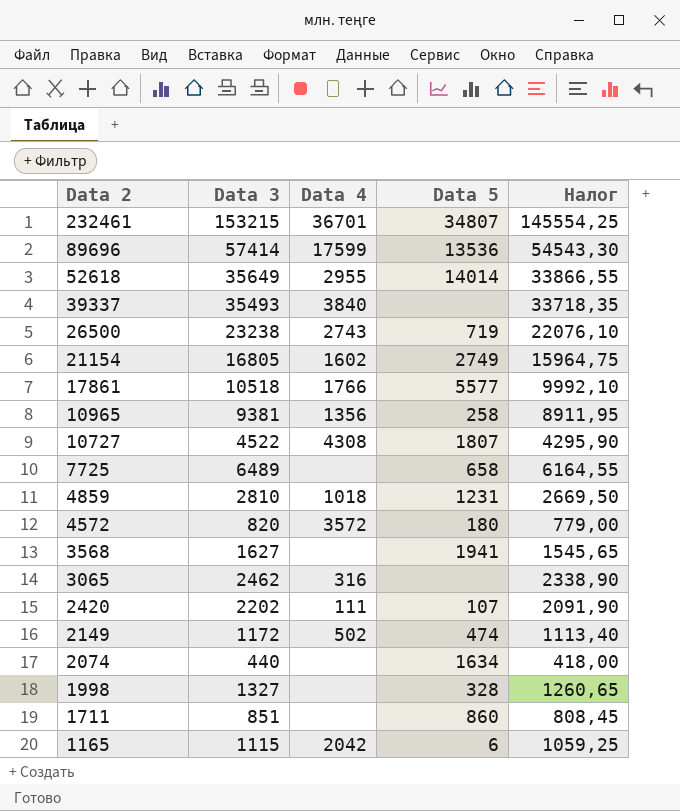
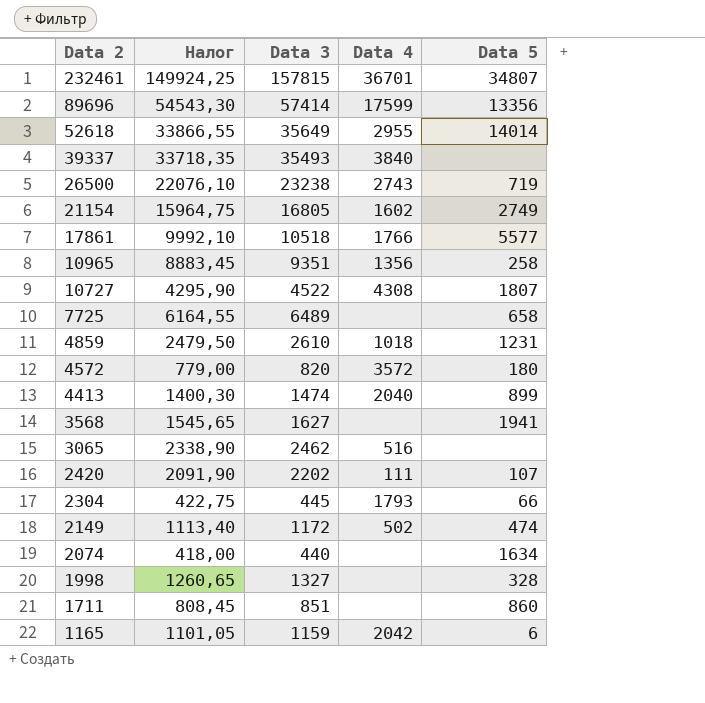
column Налог | position: 5 -> 2
232461 | Налог: 145554,25 -> 149924,25
232461 | Data 3: 153215 -> 157815
89696 | Data 5: 13536 -> 13356
10965 | Налог: 8911,95 -> 8883,45
10965 | Data 3: 9381 -> 9351
4859 | Налог: 2669,50 -> 2479,50
4859 | Data 3: 2810 -> 2610
row 4413: none -> 1400,30 | 1474 | 2040 | 899
3065 | Data 4: 316 -> 516
row 2304: none -> 422,75 | 445 | 1793 | 66
1165 | Налог: 1059,25 -> 1101,05
1165 | Data 3: 1115 -> 1159

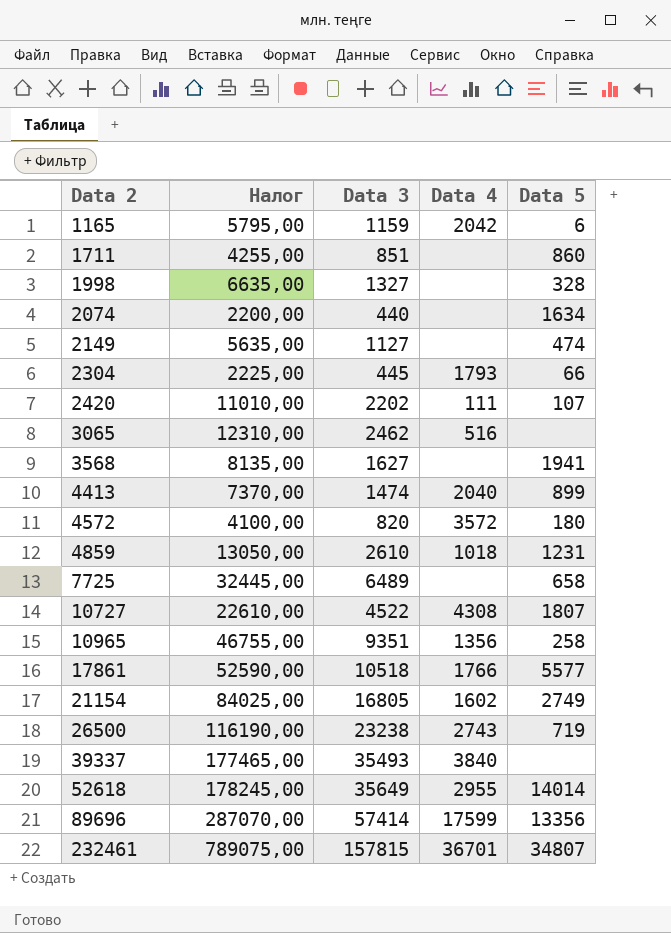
row order: Data 2 descending -> Data 2 ascending
column Налог | formula: [Data 3] * 0,95 -> [Data 3] * 5
2149 | Data 3: 1172 -> 1127
2149 | Data 4: 502 -> none

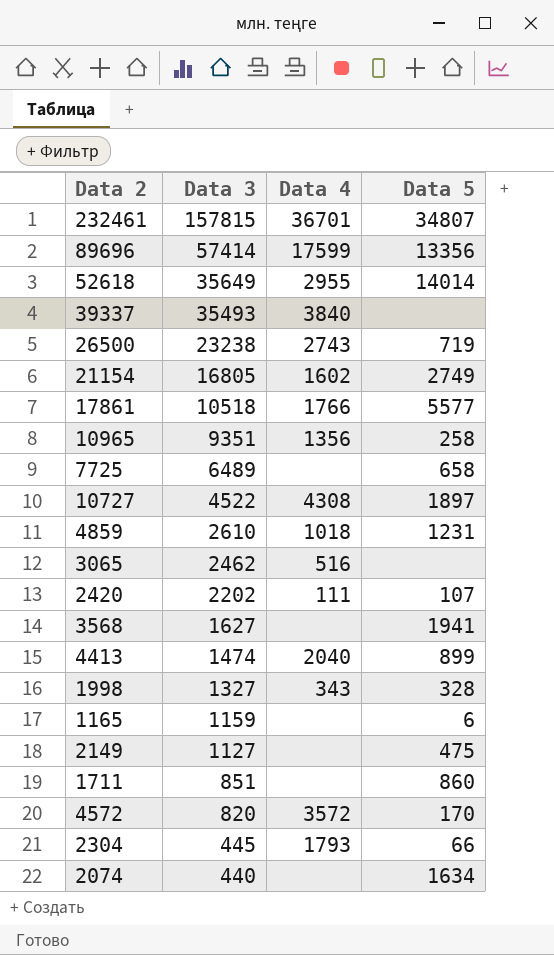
row order: Data 2 ascending -> Data 3 descending
column Налог | formula: [Data 3] * 5 -> none
10727 | Data 5: 1807 -> 1897
1998 | Data 4: none -> 343
1165 | Data 4: 2042 -> none
2149 | Data 5: 474 -> 475
4572 | Data 5: 180 -> 170

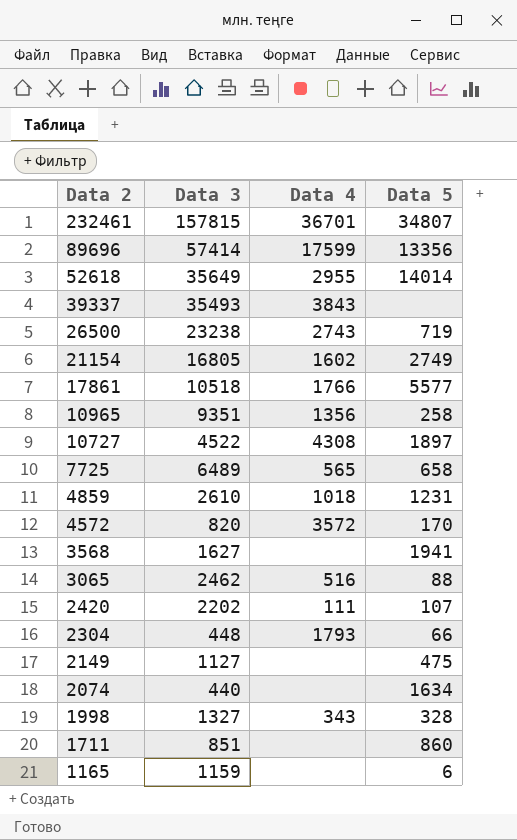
row order: Data 3 descending -> Data 2 descending
row 4413: 1474 | 2040 | 899 -> none
39337 | Data 4: 3840 -> 3843
7725 | Data 4: none -> 565
3065 | Data 5: none -> 88
2304 | Data 3: 445 -> 448

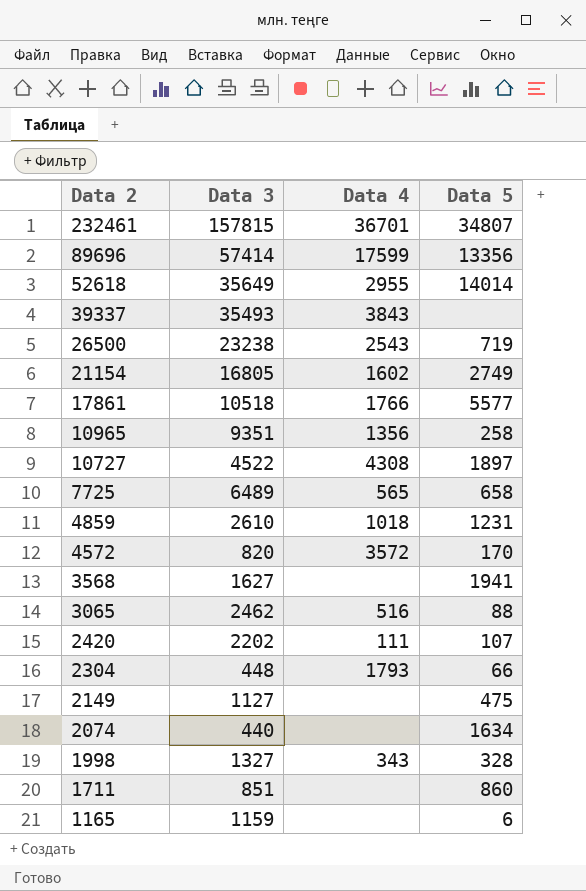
26500 | Data 4: 2743 -> 2543

